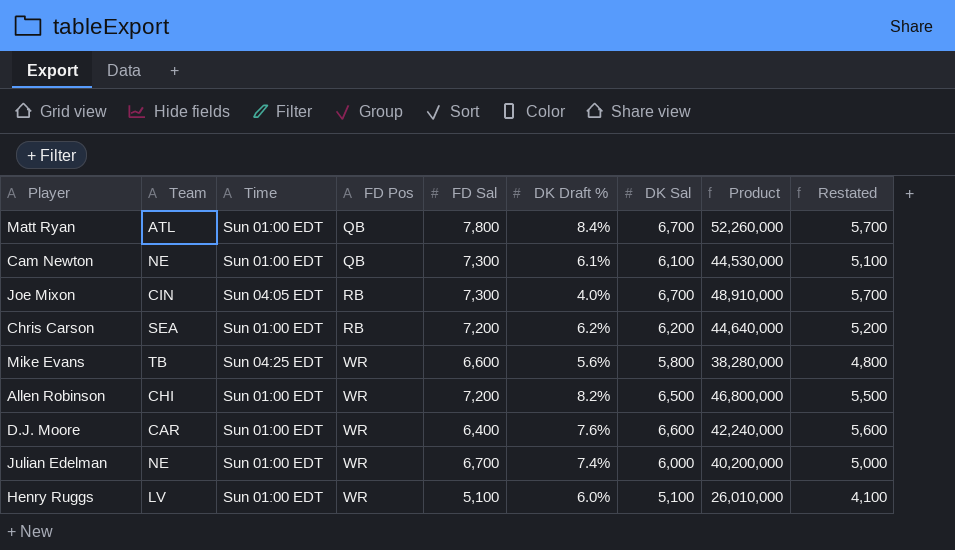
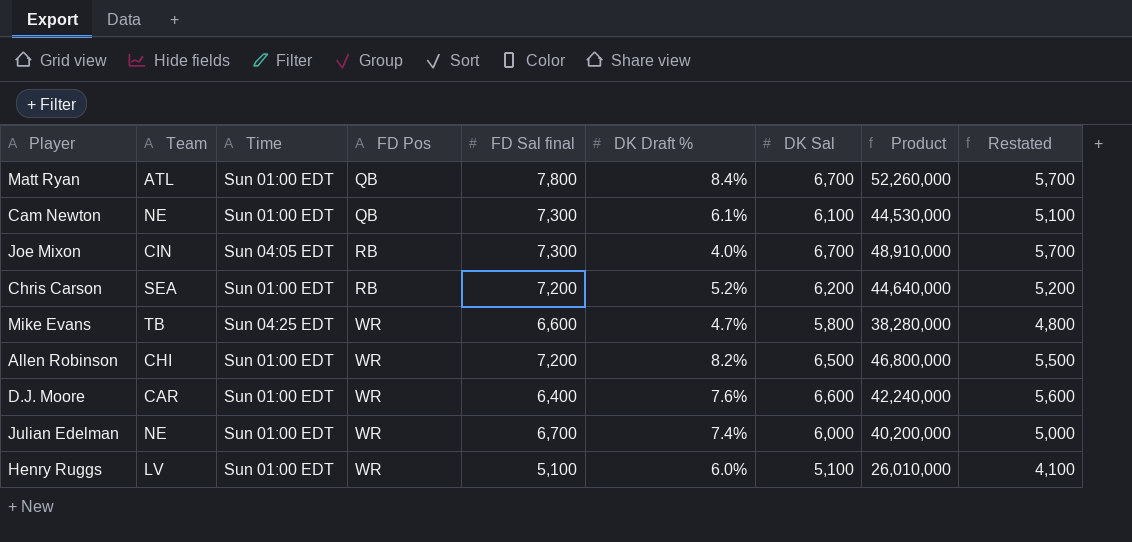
column name: FD Sal -> FD Sal final
Chris Carson | DK Draft %: 6.2% -> 5.2%
Mike Evans | DK Draft %: 5.6% -> 4.7%

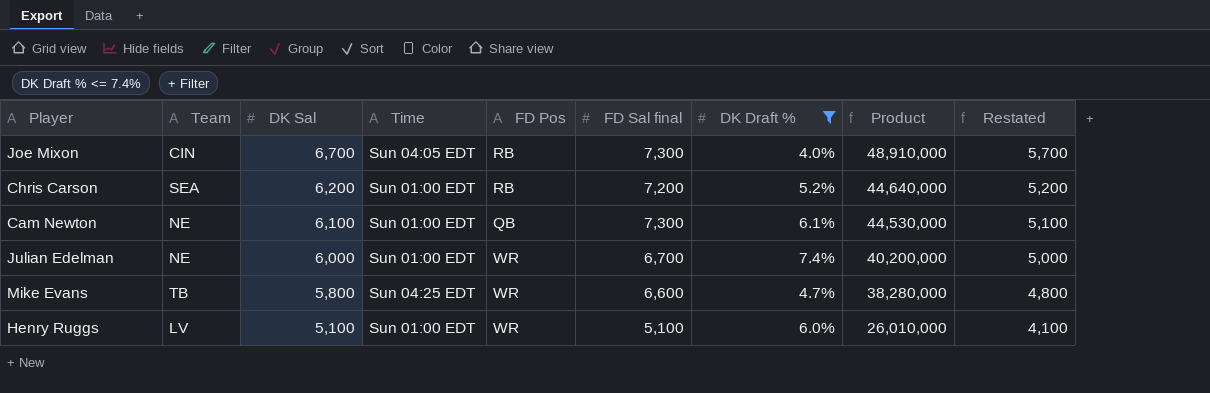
filter: none -> DK Draft % <= 7.4%
row order: FD Pos ascending -> DK Sal descending
column DK Sal | position: 7 -> 3

